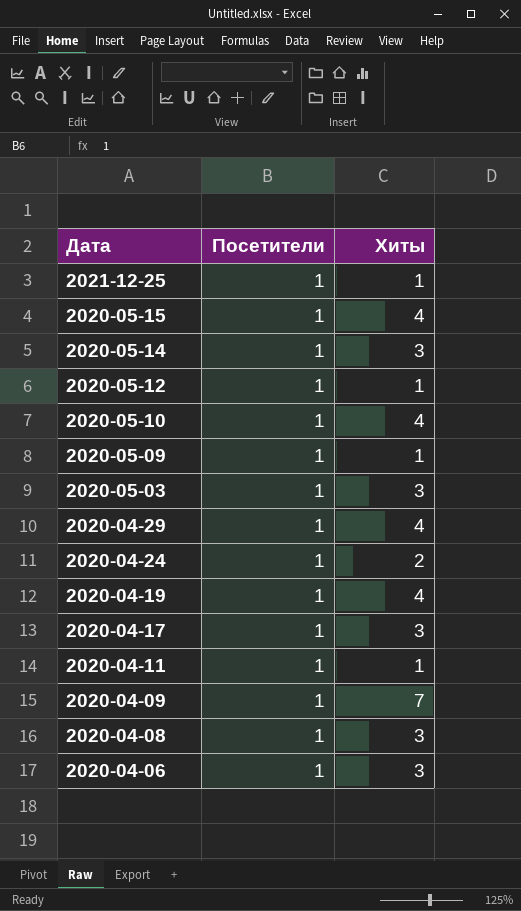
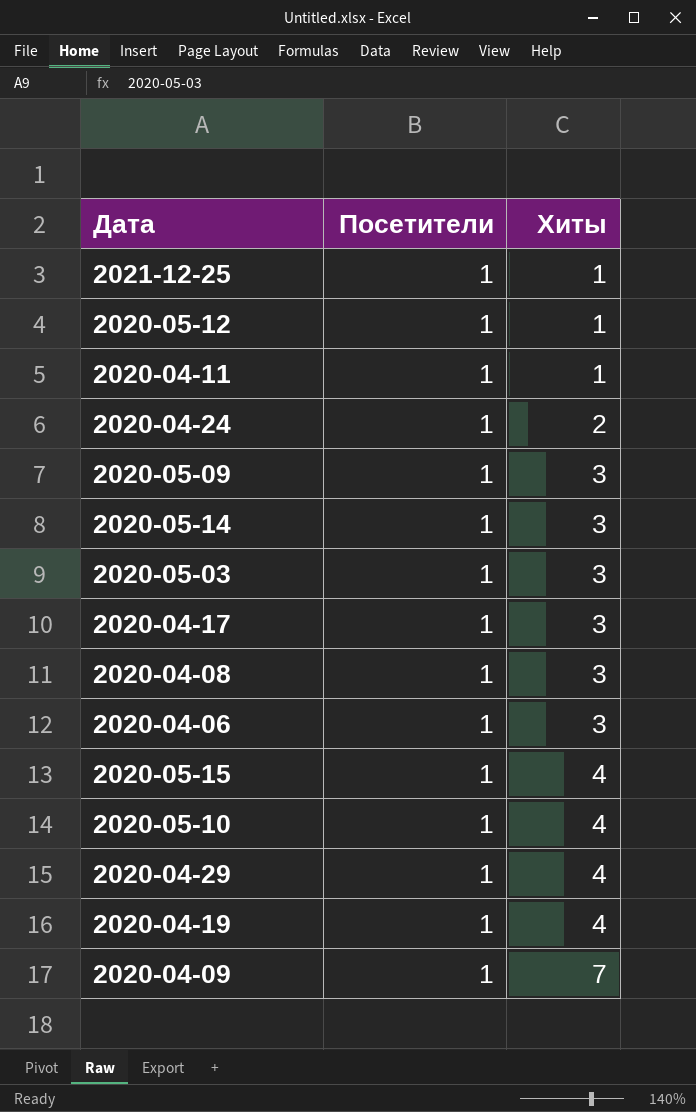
row order: Дата descending -> Хиты ascending
2020-05-09 | Хиты: 1 -> 3

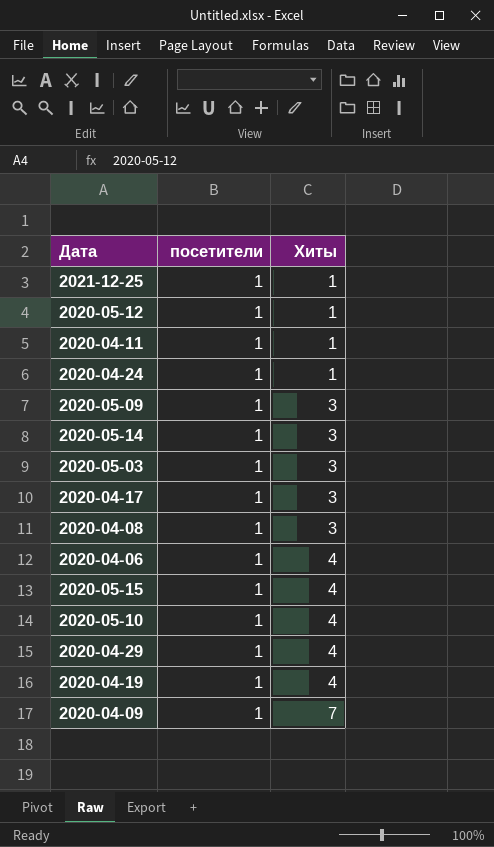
column name: Посетители -> посетители
2020-04-24 | Хиты: 2 -> 1
2020-04-06 | Хиты: 3 -> 4

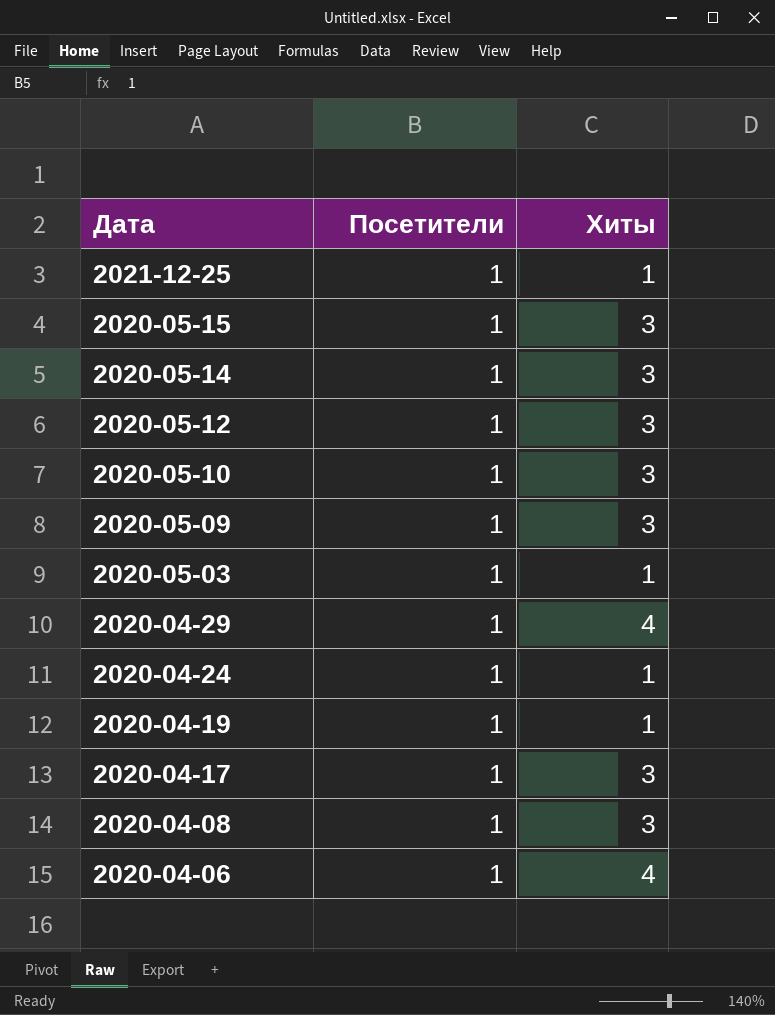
row order: Хиты ascending -> Дата descending
column name: посетители -> Посетители
row 2020-04-11: 1 | 1 -> none
row 2020-04-09: 1 | 7 -> none
2020-05-15 | Хиты: 4 -> 3
2020-05-12 | Хиты: 1 -> 3
2020-05-10 | Хиты: 4 -> 3
2020-05-03 | Хиты: 3 -> 1
2020-04-19 | Хиты: 4 -> 1

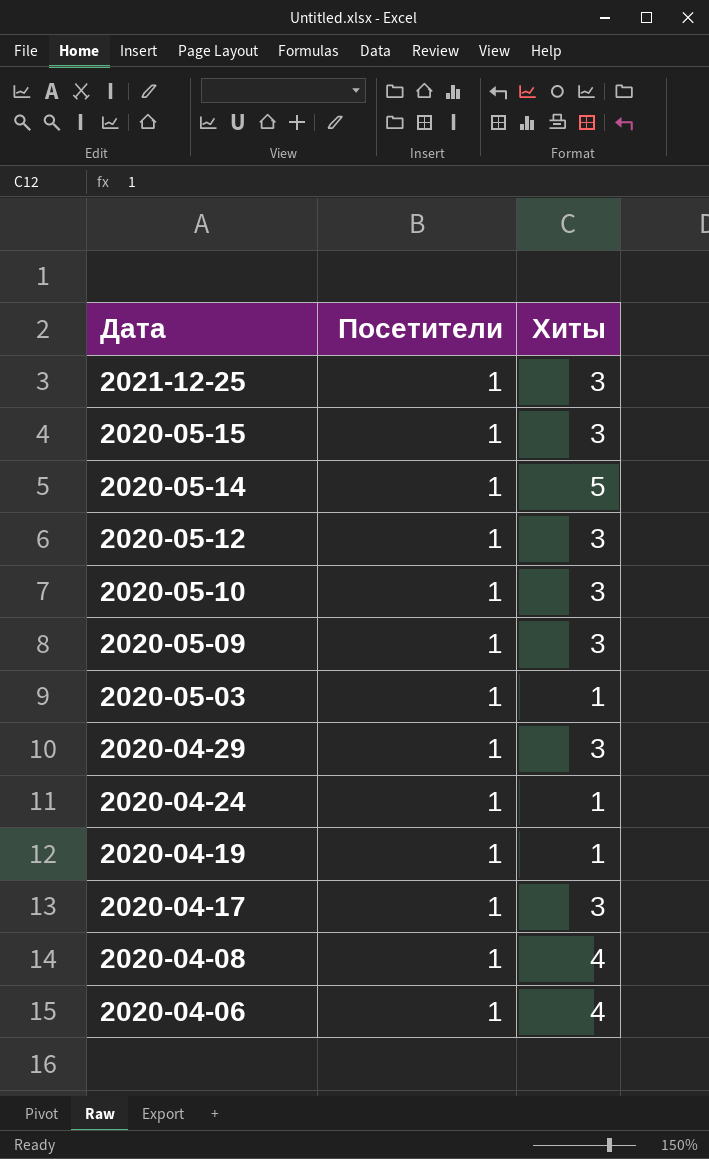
2021-12-25 | Хиты: 1 -> 3
2020-05-14 | Хиты: 3 -> 5
2020-04-29 | Хиты: 4 -> 3
2020-04-08 | Хиты: 3 -> 4

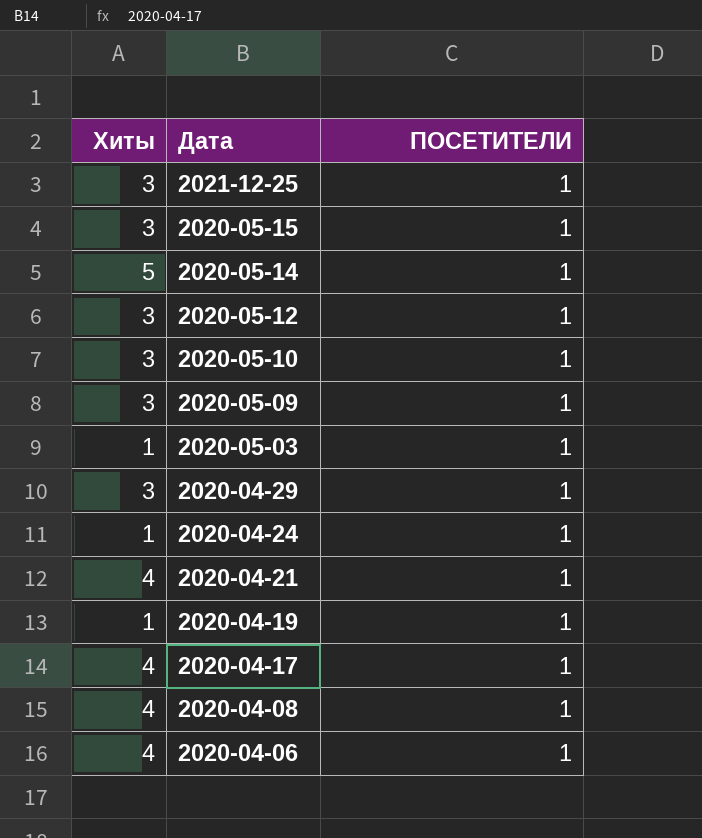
column Хиты | position: 3 -> 1
column name: Посетители -> ПОСЕТИТЕЛИ
row 2020-04-21: none -> 4 | 1
2020-04-17 | Хиты: 3 -> 4

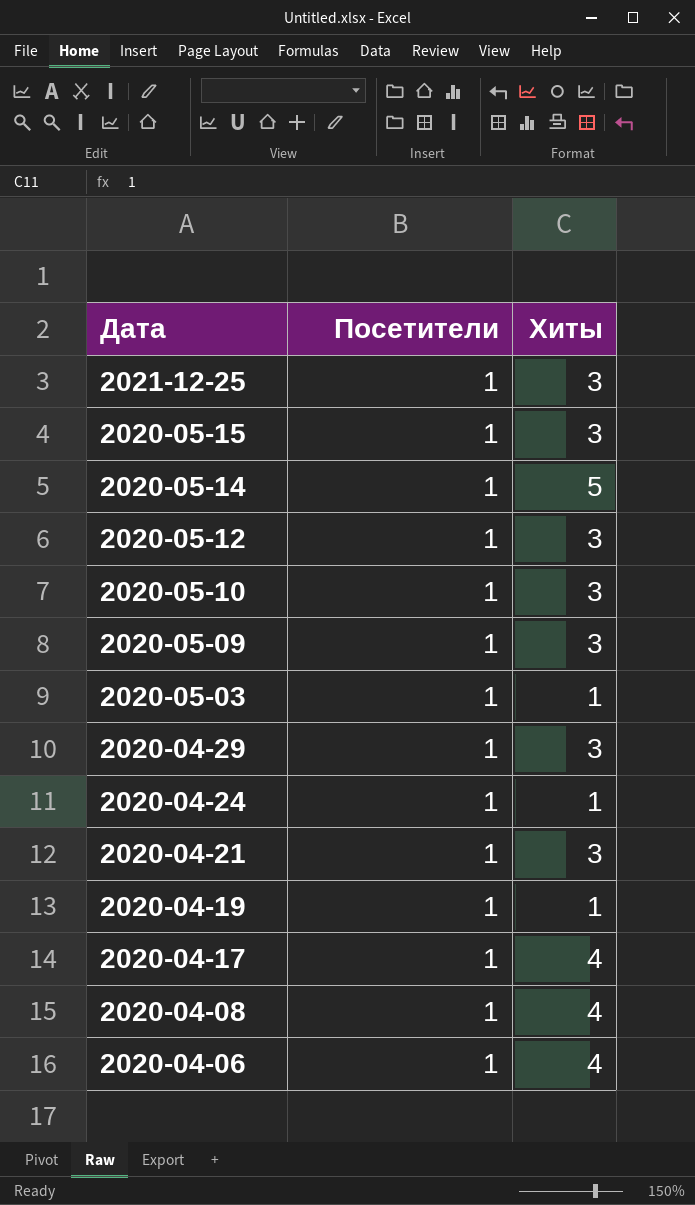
column name: ПОСЕТИТЕЛИ -> Посетители
column Хиты | position: 1 -> 3
2020-04-21 | Хиты: 4 -> 3

